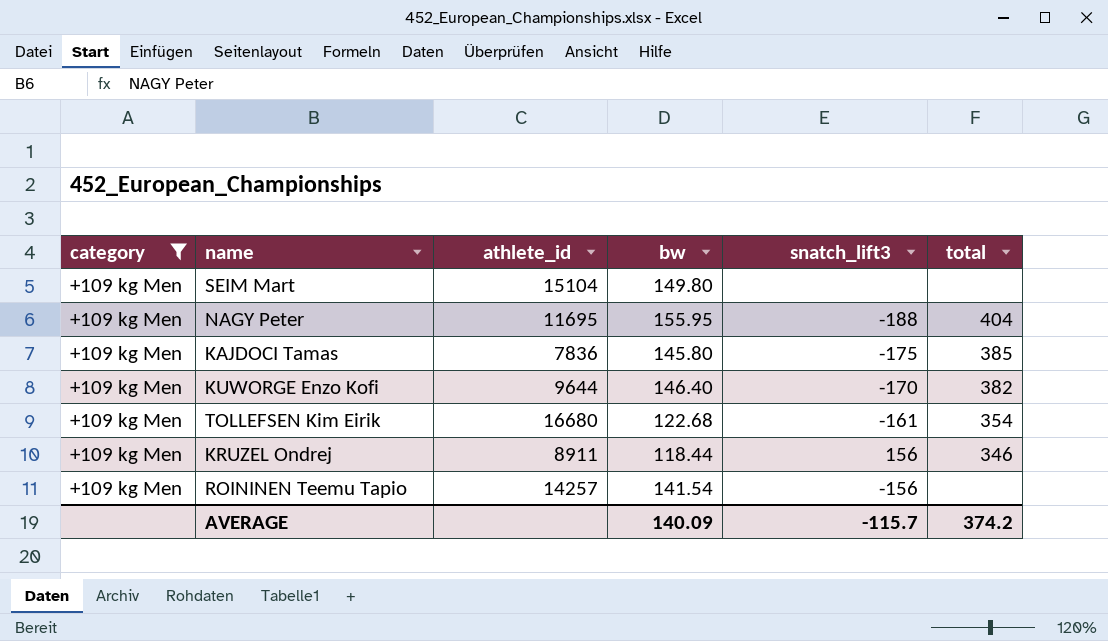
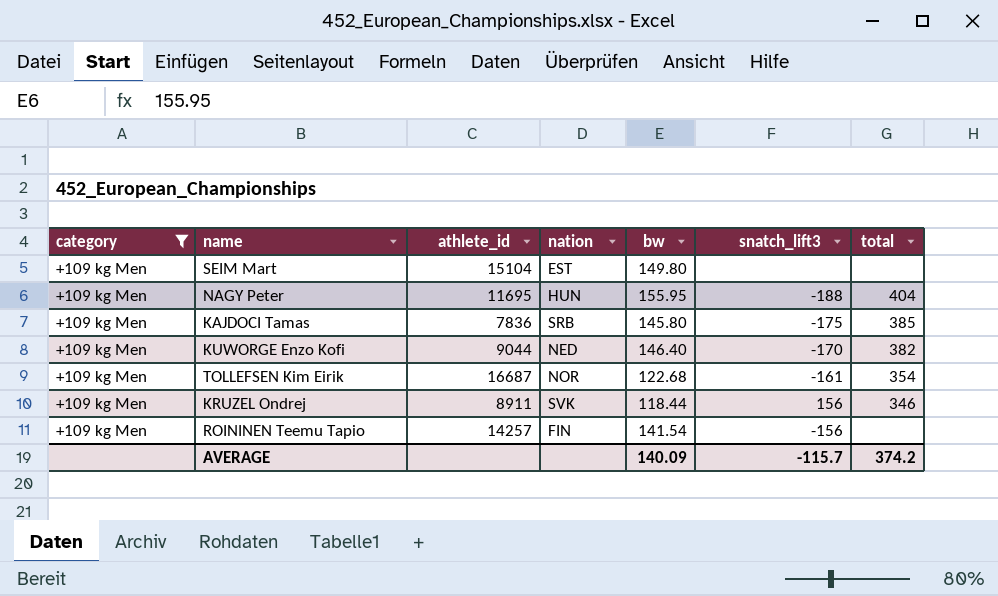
column nation | position: none -> 4
KUWORGE Enzo Kofi | athlete_id: 9644 -> 9044
TOLLEFSEN Kim Eirik | athlete_id: 16680 -> 16687

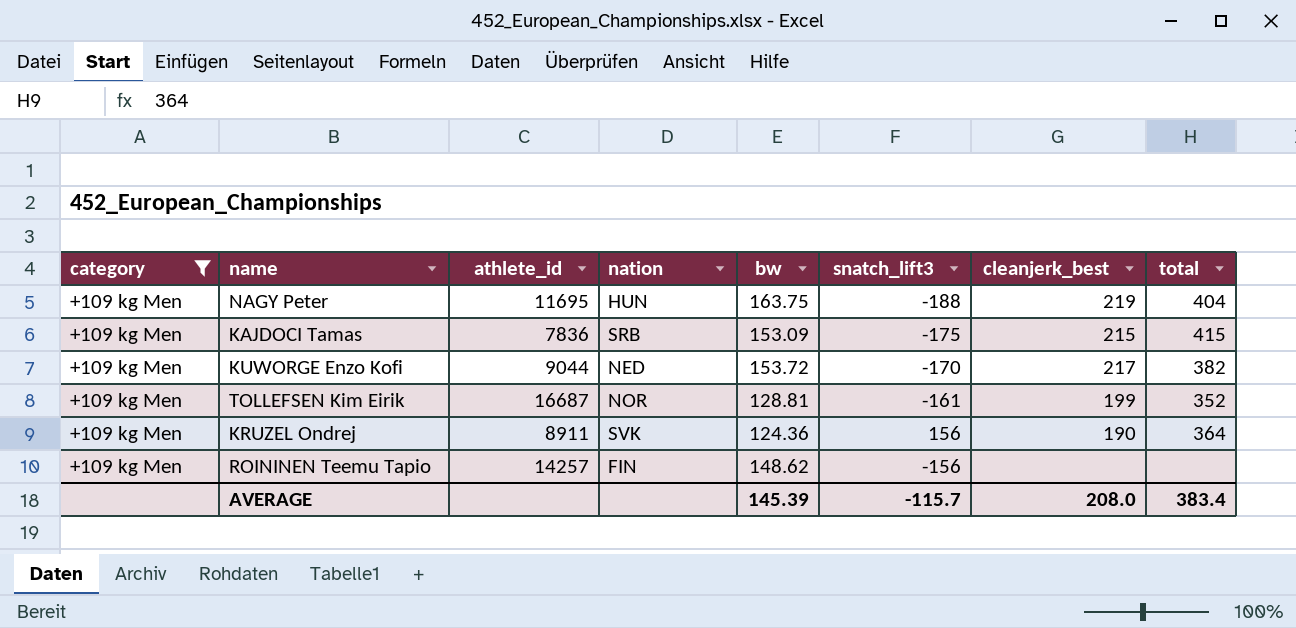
column cleanjerk_best | position: none -> 7
row SEIM Mart: +109 kg Men | 15104 | EST | 149.80 | none | none -> none
NAGY Peter | bw: 155.95 -> 163.75
KAJDOCI Tamas | bw: 145.80 -> 153.09
KAJDOCI Tamas | total: 385 -> 415
KUWORGE Enzo Kofi | bw: 146.40 -> 153.72
TOLLEFSEN Kim Eirik | bw: 122.68 -> 128.81
TOLLEFSEN Kim Eirik | total: 354 -> 352
KRUZEL Ondrej | bw: 118.44 -> 124.36
KRUZEL Ondrej | total: 346 -> 364
ROININEN Teemu Tapio | bw: 141.54 -> 148.62
AVERAGE | bw: 140.09 -> 145.39
AVERAGE | total: 374.2 -> 383.4

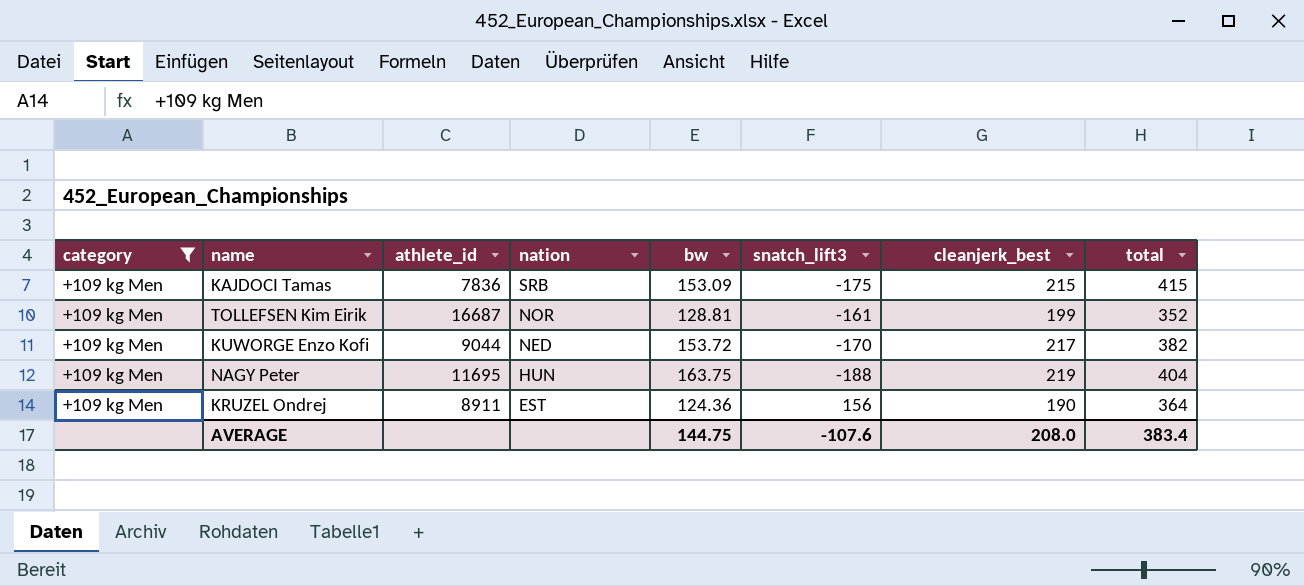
row order: none -> nation descending
row ROININEN Teemu Tapio: +109 kg Men | 14257 | FIN | 148.62 | -156 | none | none -> none
KRUZEL Ondrej | nation: SVK -> EST
AVERAGE | bw: 145.39 -> 144.75
AVERAGE | snatch_lift3: -115.7 -> -107.6

